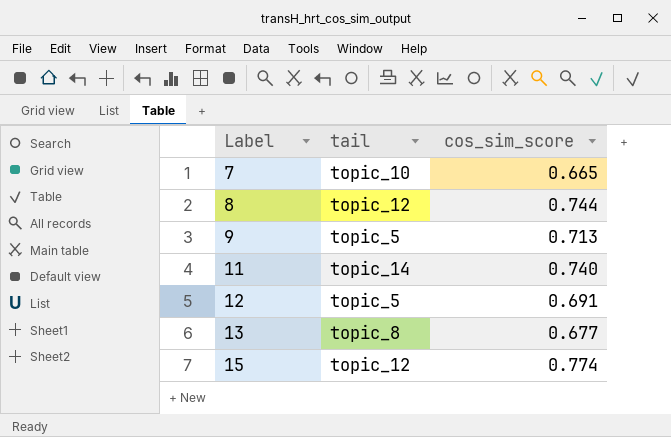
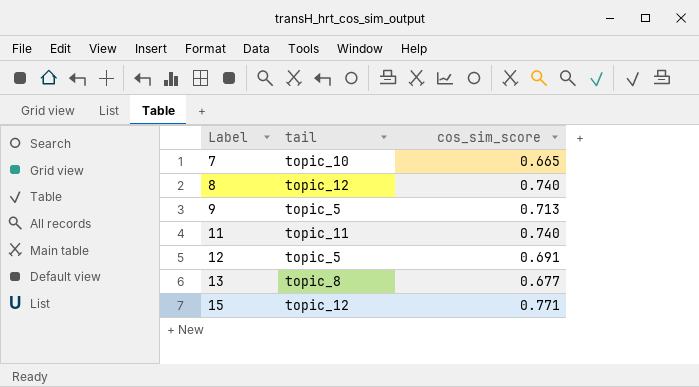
8 | cos_sim_score: 0.744 -> 0.740
11 | tail: topic_14 -> topic_11
15 | cos_sim_score: 0.774 -> 0.771

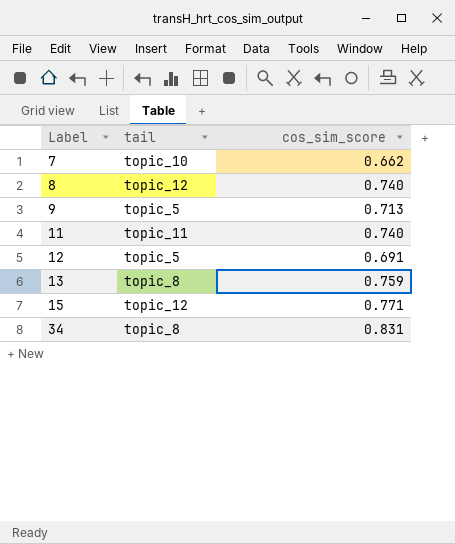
7 | cos_sim_score: 0.665 -> 0.662
13 | cos_sim_score: 0.677 -> 0.759
row 34: none -> topic_8 | 0.831

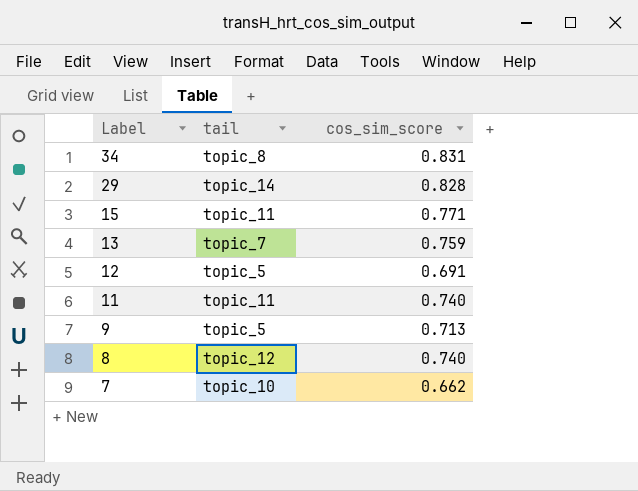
row order: Label ascending -> Label descending
row 29: none -> topic_14 | 0.828
15 | tail: topic_12 -> topic_11
13 | tail: topic_8 -> topic_7

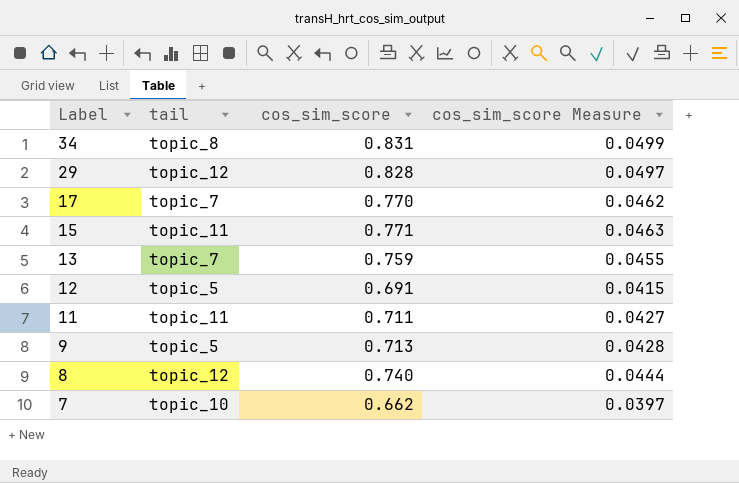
column cos_sim_score Measure | formula: none -> [cos_sim_score] * 0.06
29 | tail: topic_14 -> topic_12
row 17: none -> topic_7 | 0.770 | 0.0462
11 | cos_sim_score: 0.740 -> 0.711

